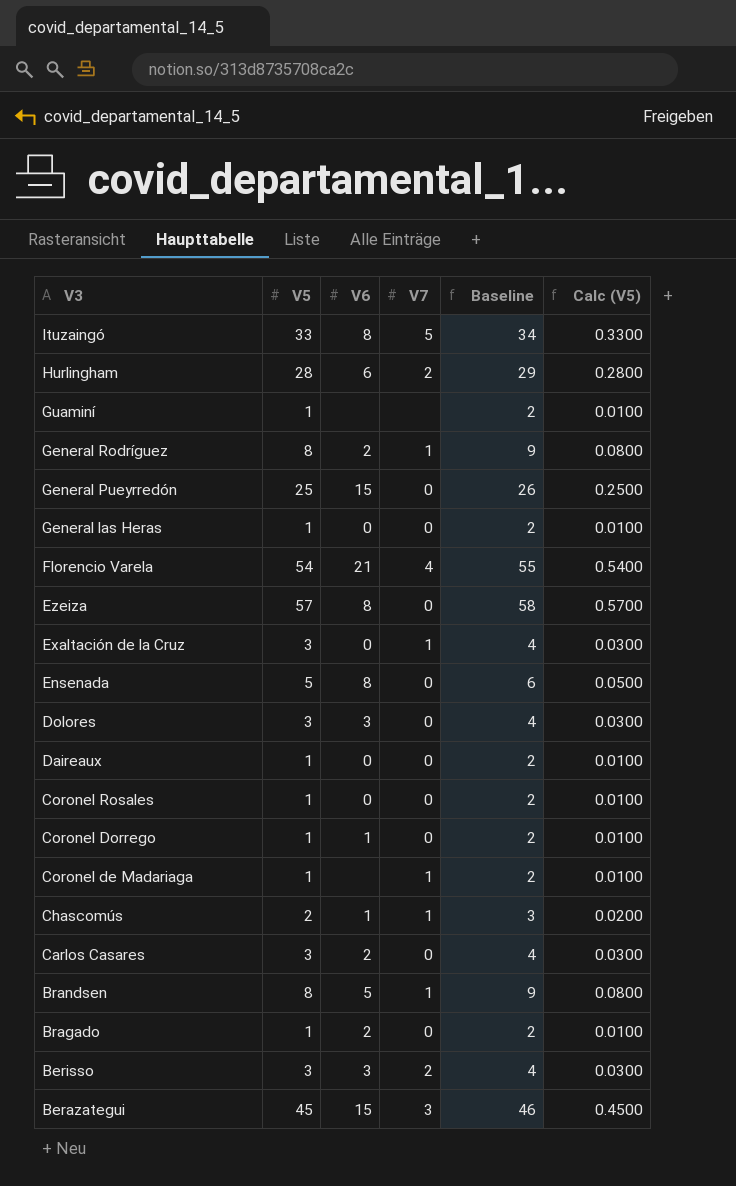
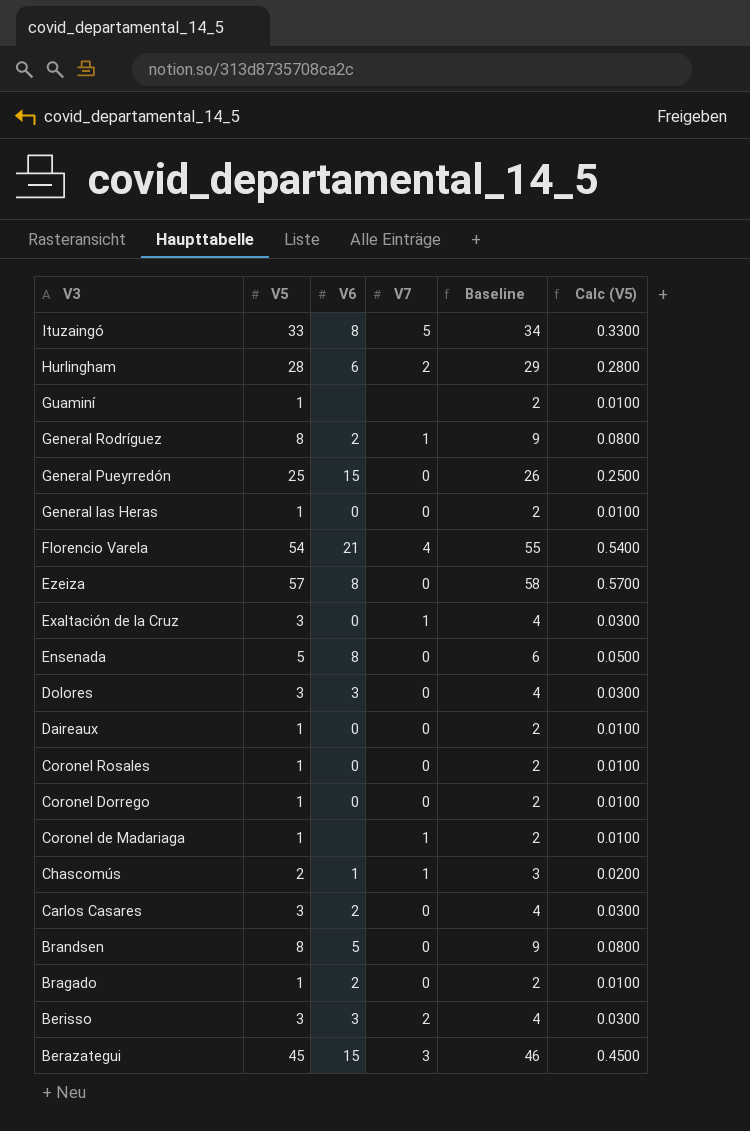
Coronel Dorrego | V6: 1 -> 0
Brandsen | V7: 1 -> 0

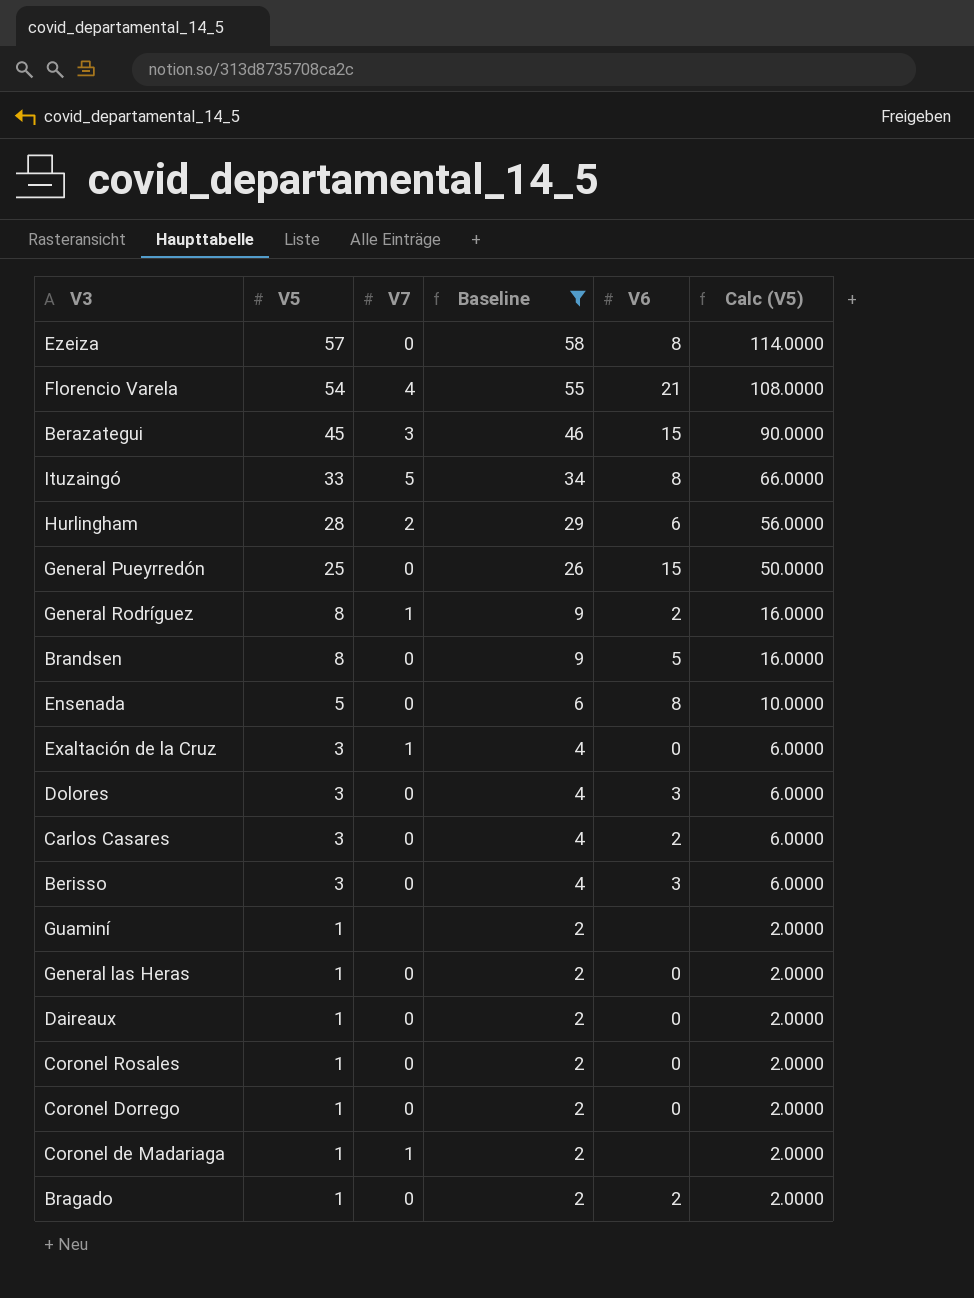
filter: none -> Baseline != 3
row order: V3 descending -> V5 descending
column V6 | position: 3 -> 5
column Calc (V5) | formula: [V5] * 0.01 -> [V5] * 2
Berisso | V7: 2 -> 0

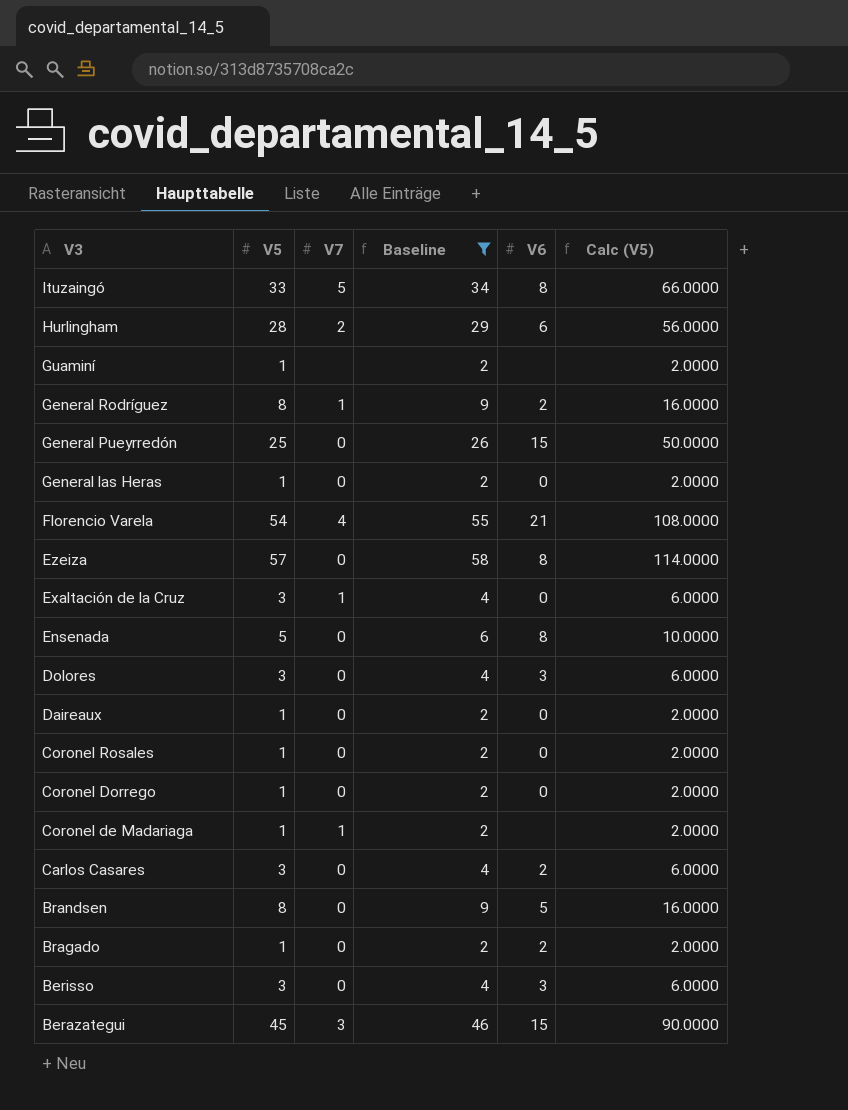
row order: V5 descending -> V3 descending

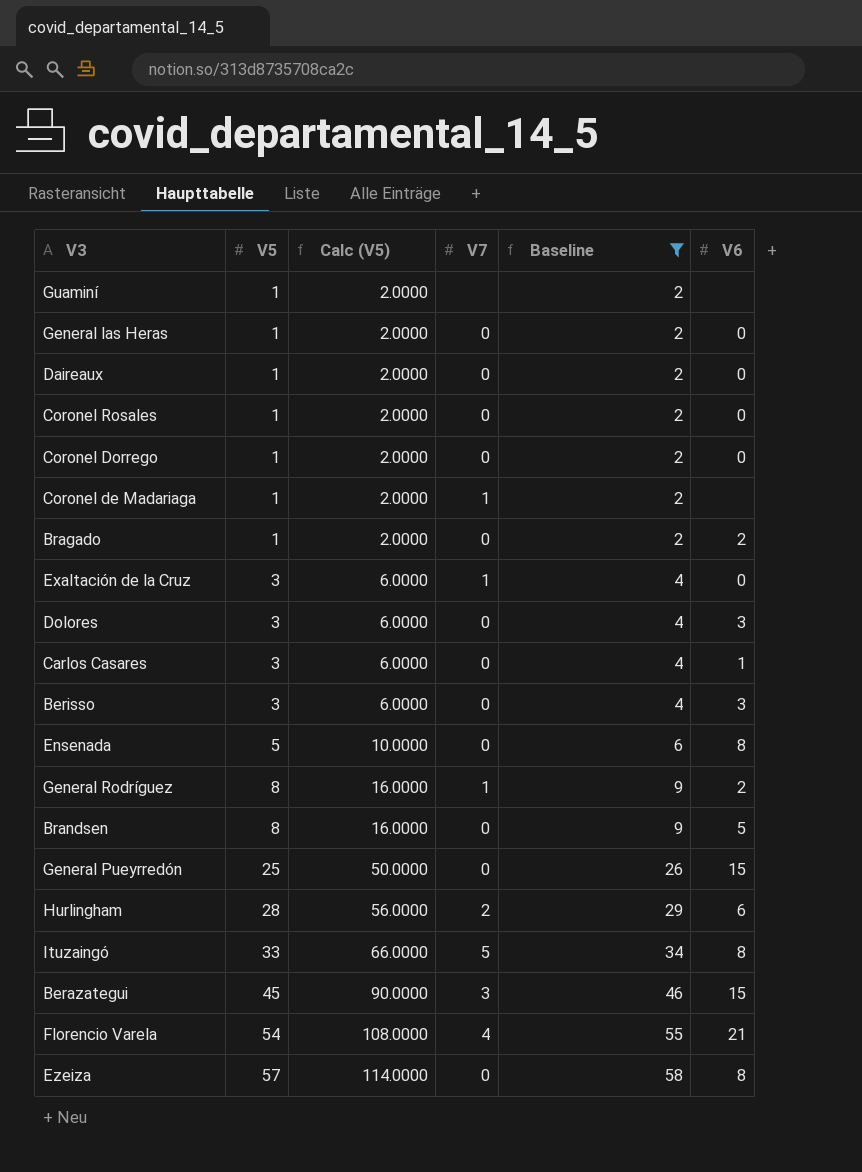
row order: V3 descending -> V5 ascending
column Calc (V5) | position: 6 -> 3
Carlos Casares | V6: 2 -> 1

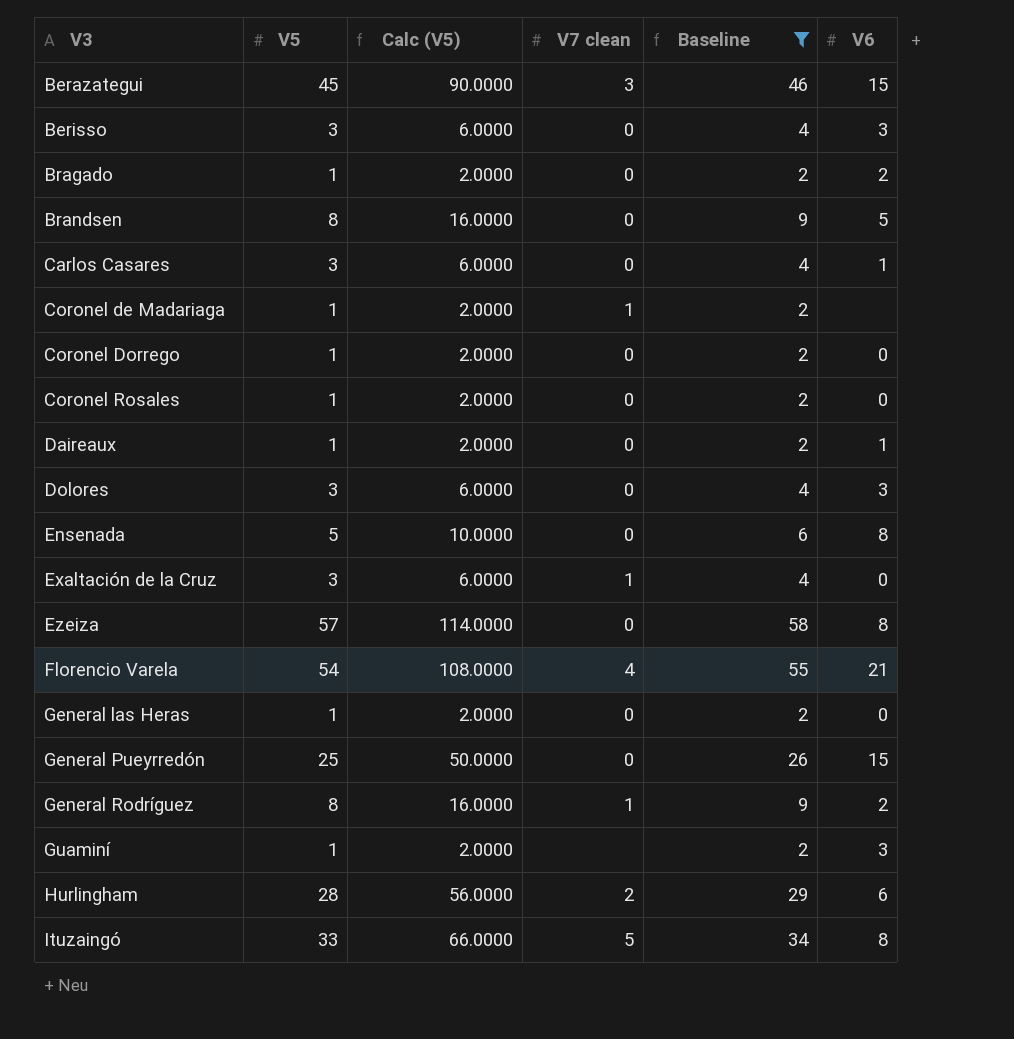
row order: V5 ascending -> V3 ascending
column name: V7 -> V7 clean
Daireaux | V6: 0 -> 1
Guaminí | V6: none -> 3

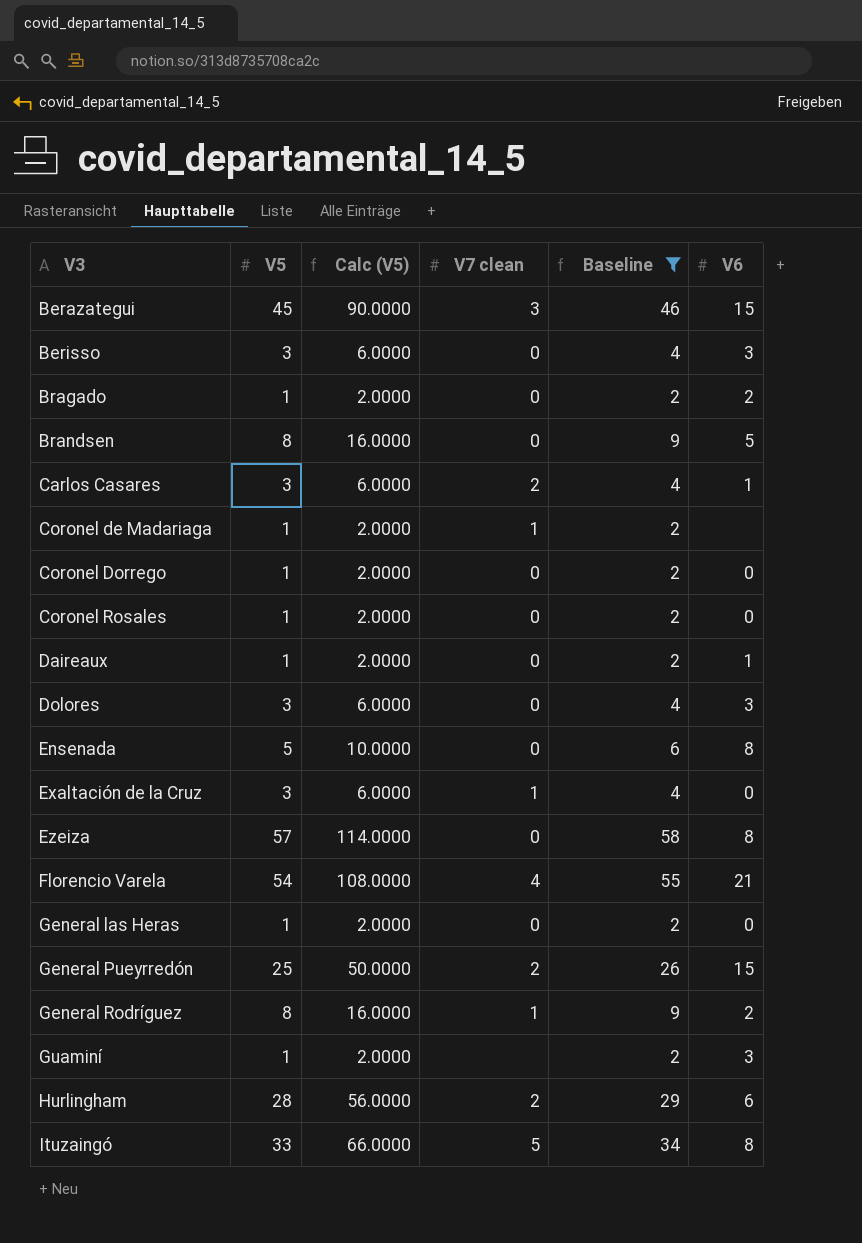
Carlos Casares | V7 clean: 0 -> 2
General Pueyrredón | V7 clean: 0 -> 2

